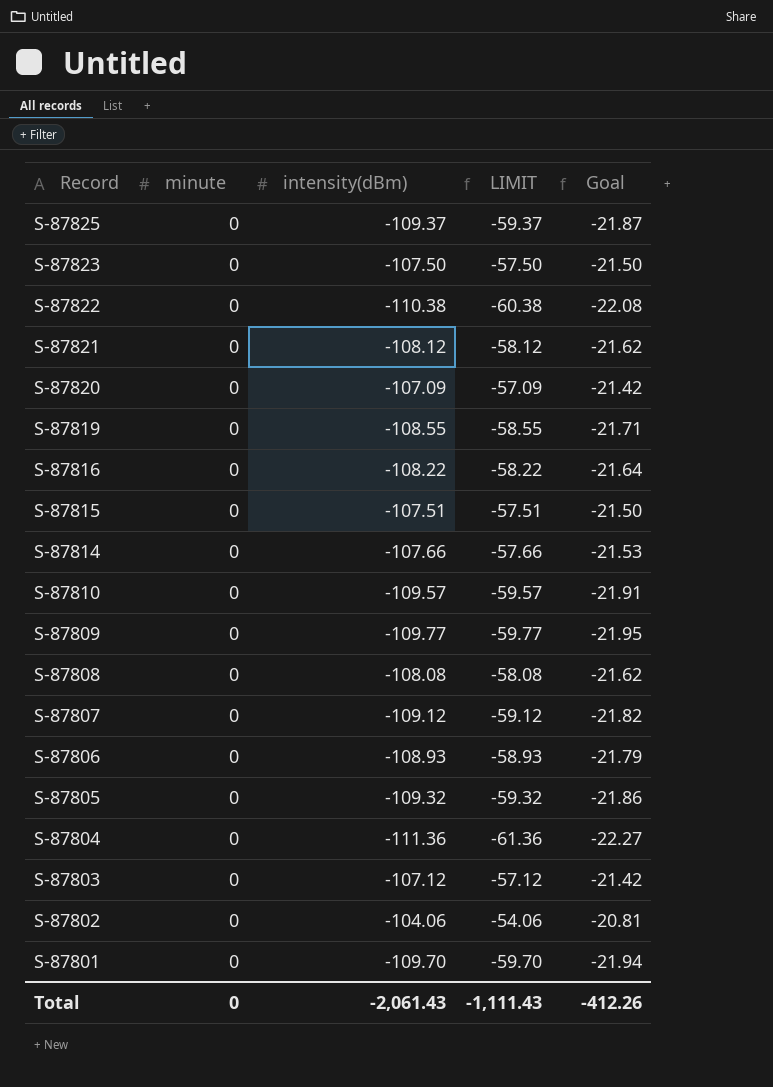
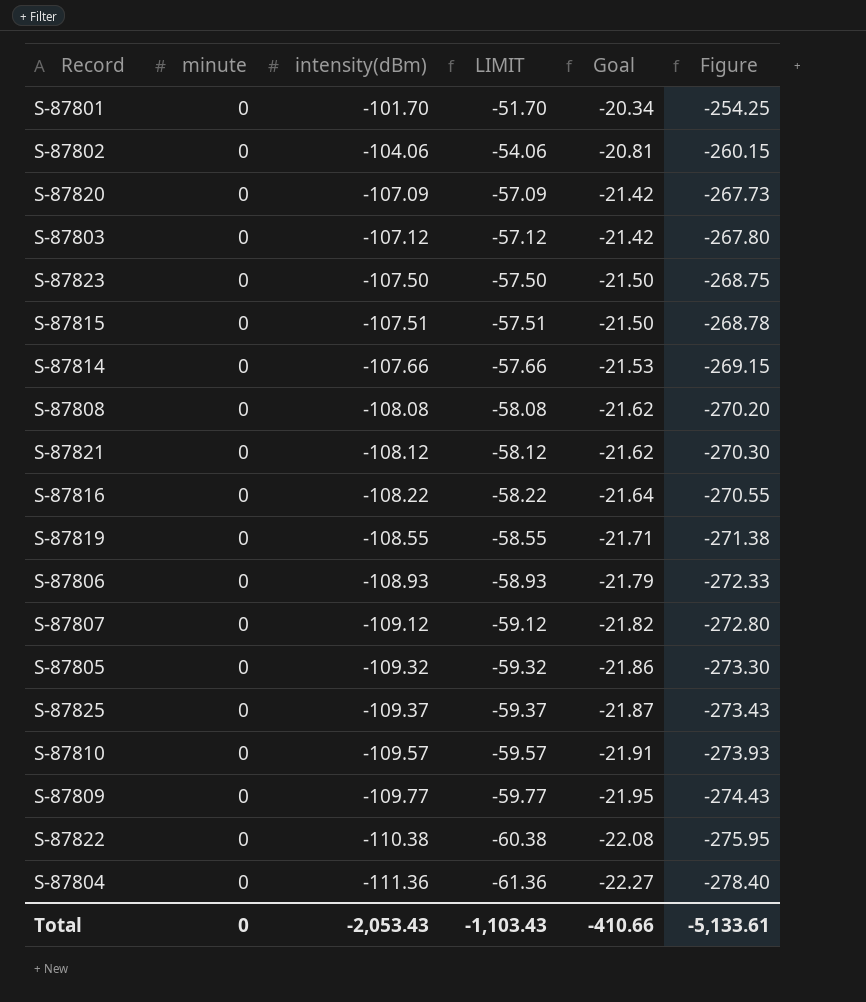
row order: Record descending -> intensity(dBm) descending
column Figure | formula: none -> [intensity(dBm)] * 2.5
S-87801 | intensity(dBm): -109.70 -> -101.70
S-87801 | LIMIT: -59.70 -> -51.70
S-87801 | Goal: -21.94 -> -20.34
Total | intensity(dBm): -2,061.43 -> -2,053.43
Total | LIMIT: -1,111.43 -> -1,103.43
Total | Goal: -412.26 -> -410.66

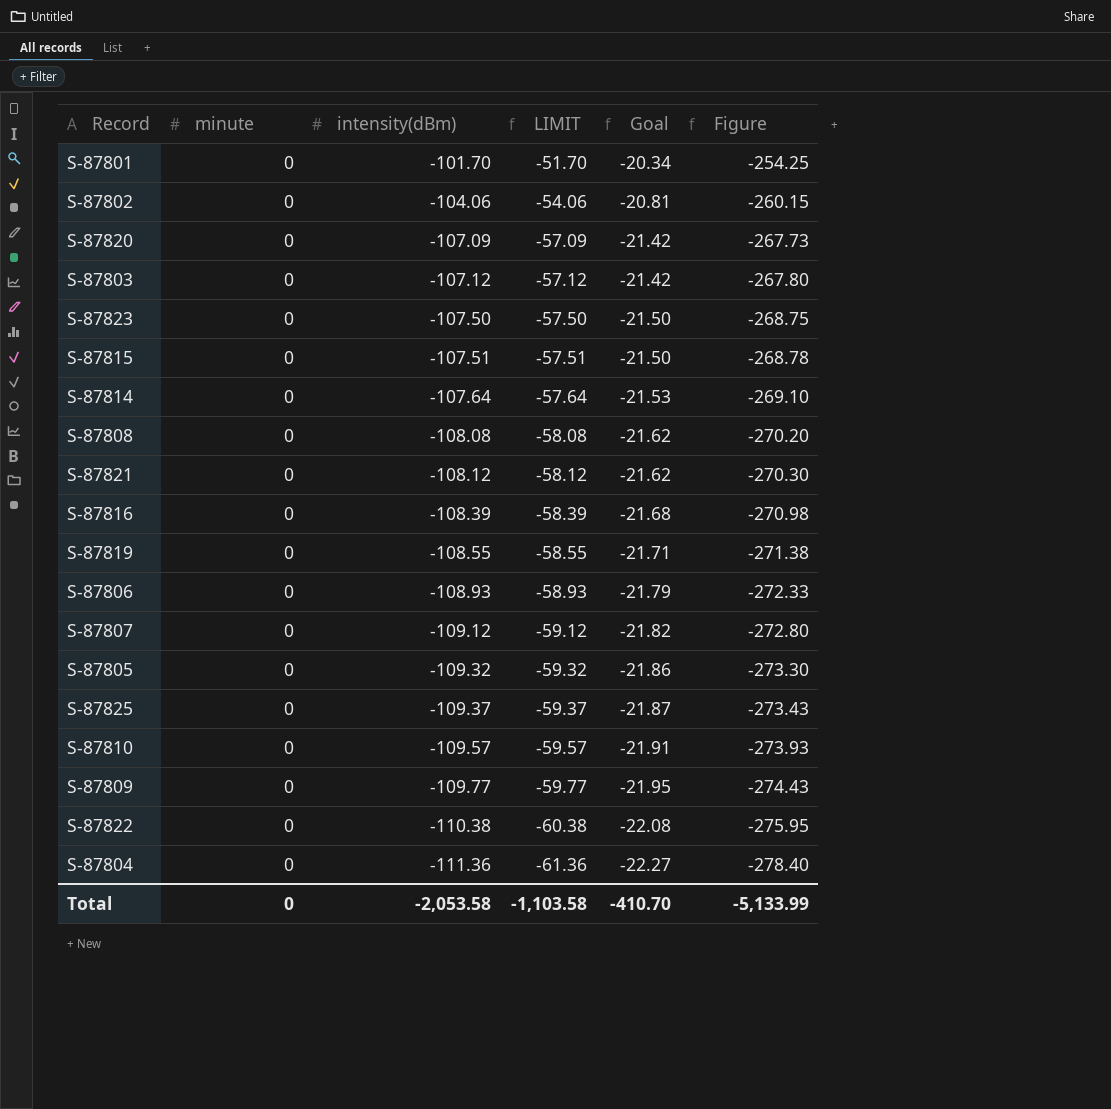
S-87814 | intensity(dBm): -107.66 -> -107.64
S-87814 | LIMIT: -57.66 -> -57.64
S-87814 | Figure: -269.15 -> -269.10
S-87816 | intensity(dBm): -108.22 -> -108.39
S-87816 | LIMIT: -58.22 -> -58.39
S-87816 | Goal: -21.64 -> -21.68
S-87816 | Figure: -270.55 -> -270.98
Total | intensity(dBm): -2,053.43 -> -2,053.58
Total | LIMIT: -1,103.43 -> -1,103.58
Total | Goal: -410.66 -> -410.70
Total | Figure: -5,133.61 -> -5,133.99

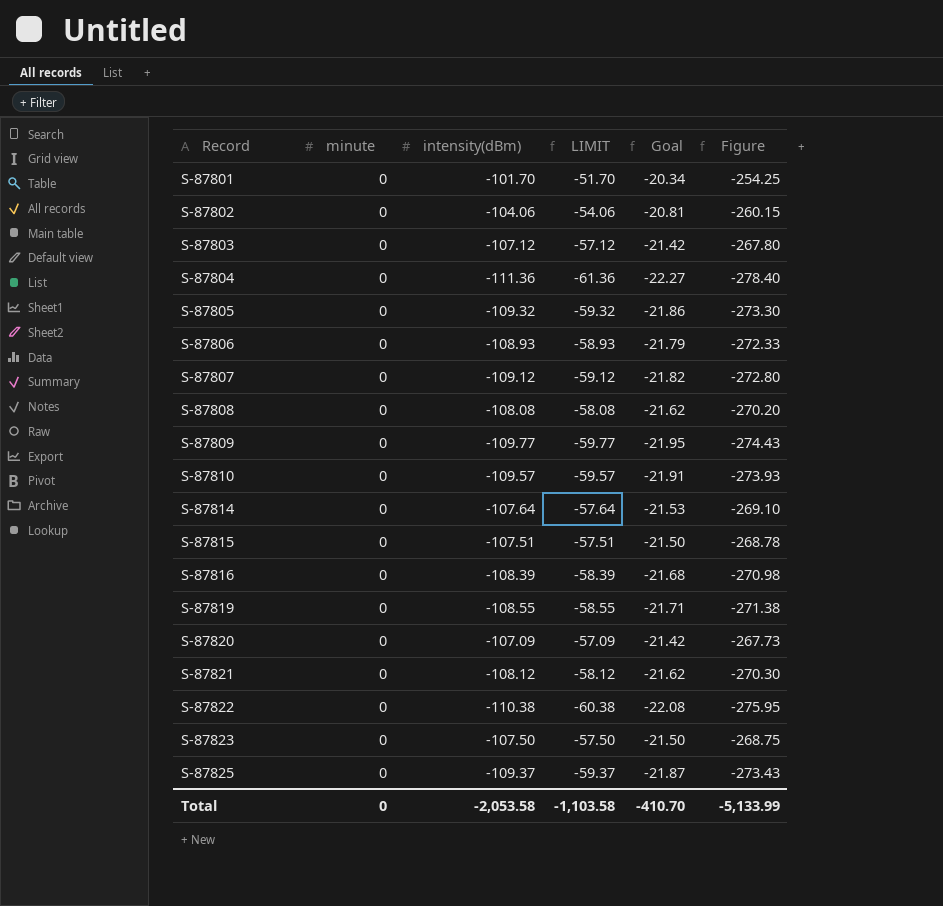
row order: intensity(dBm) descending -> Record ascending

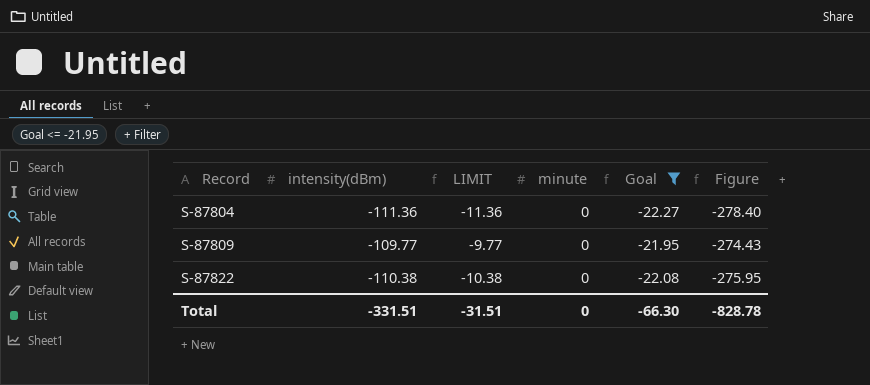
filter: none -> Goal <= -21.95
column LIMIT | formula: [intensity(dBm)] + 50 -> [intensity(dBm)] + 100
column minute | position: 2 -> 4
Total | intensity(dBm): -2,053.58 -> -331.51
Total | LIMIT: -1,103.58 -> -31.51
Total | Goal: -410.70 -> -66.30
Total | Figure: -5,133.99 -> -828.78

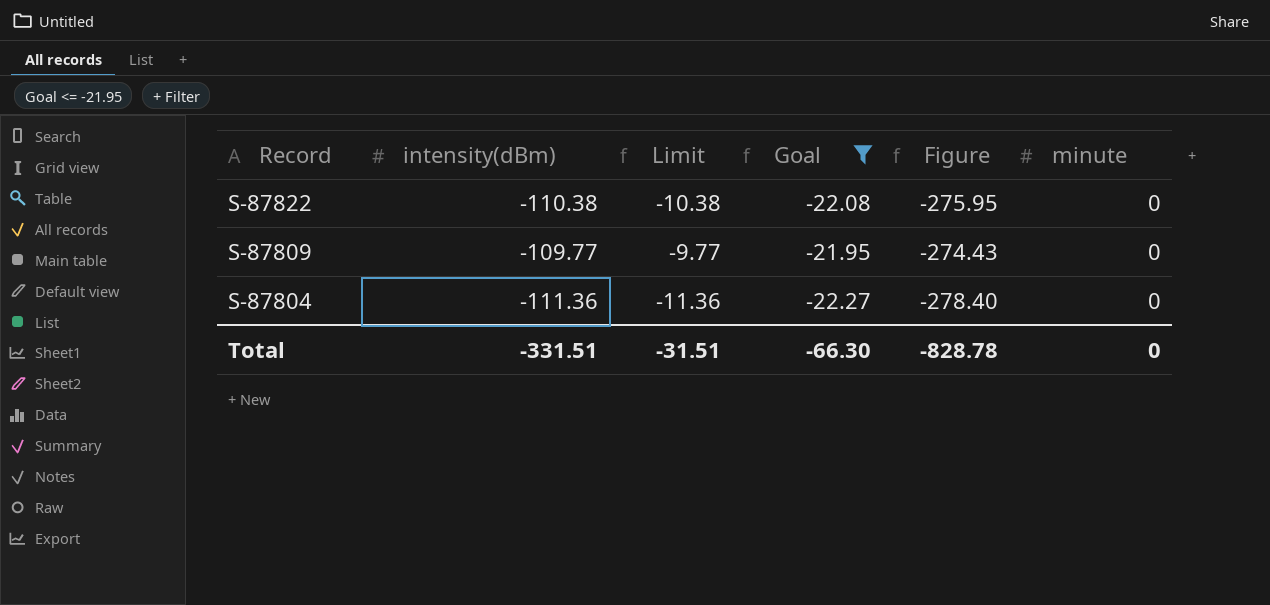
row order: Record ascending -> Record descending
column name: LIMIT -> Limit
column minute | position: 4 -> 6

